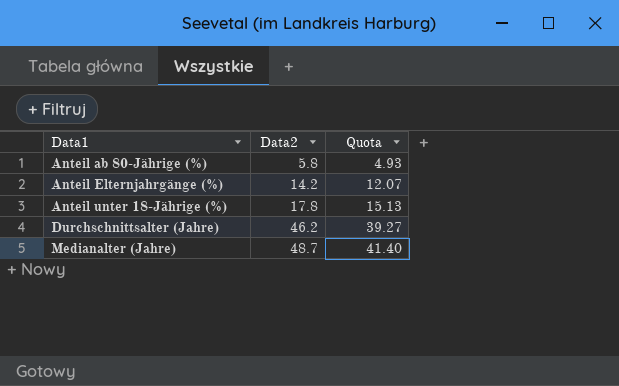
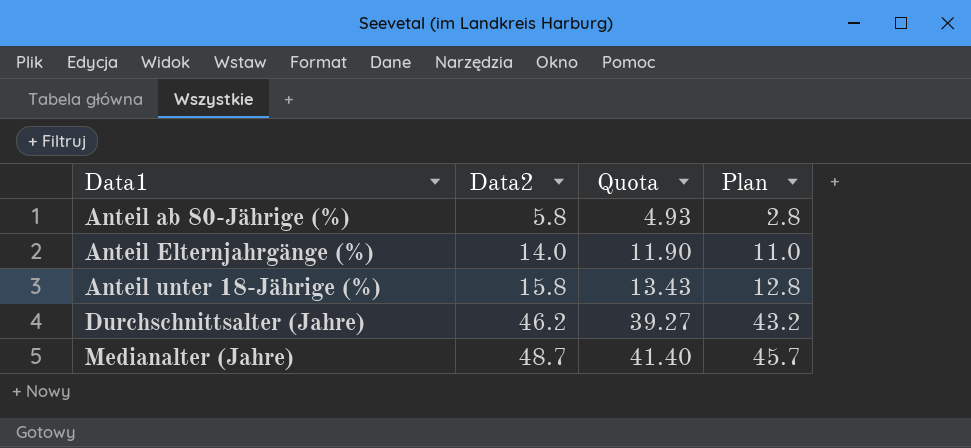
column Plan | formula: none -> [Data2] - 3
Anteil Elternjahrgänge (%) | Data2: 14.2 -> 14.0
Anteil Elternjahrgänge (%) | Quota: 12.07 -> 11.90
Anteil unter 18-Jährige (%) | Data2: 17.8 -> 15.8
Anteil unter 18-Jährige (%) | Quota: 15.13 -> 13.43

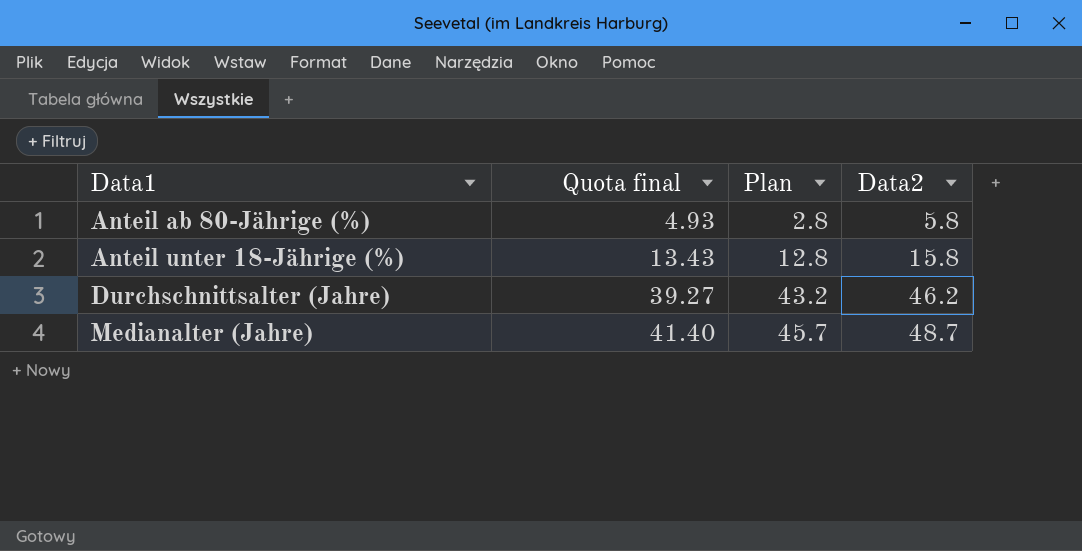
column name: Quota -> Quota final
column Data2 | position: 2 -> 4
row Anteil Elternjahrgänge (%): 14.0 | 11.90 | 11.0 -> none

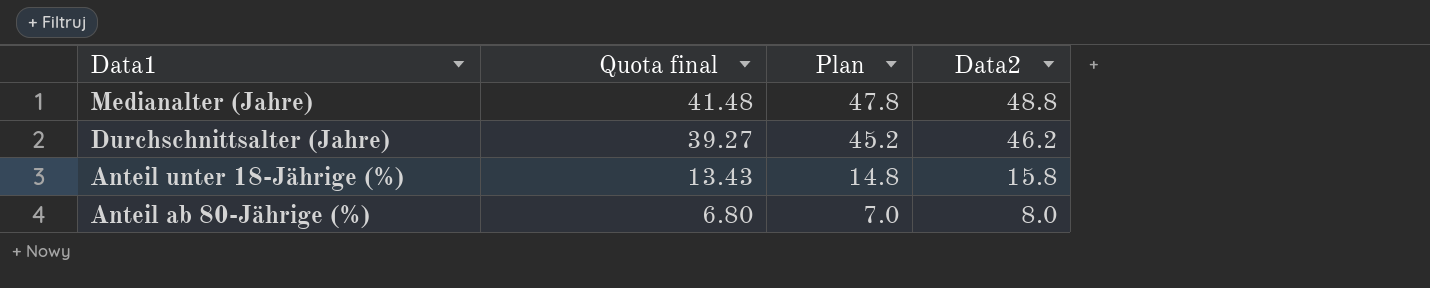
row order: Data1 ascending -> Data1 descending
column Plan | formula: [Data2] - 3 -> [Data2] - 1
Medianalter (Jahre) | Quota final: 41.40 -> 41.48
Medianalter (Jahre) | Data2: 48.7 -> 48.8
Anteil ab 80-Jährige (%) | Quota final: 4.93 -> 6.80
Anteil ab 80-Jährige (%) | Data2: 5.8 -> 8.0

